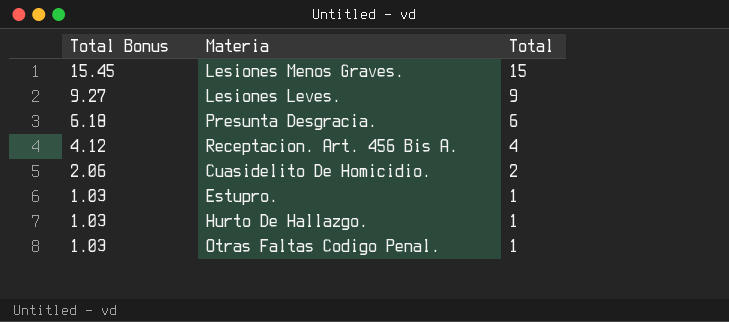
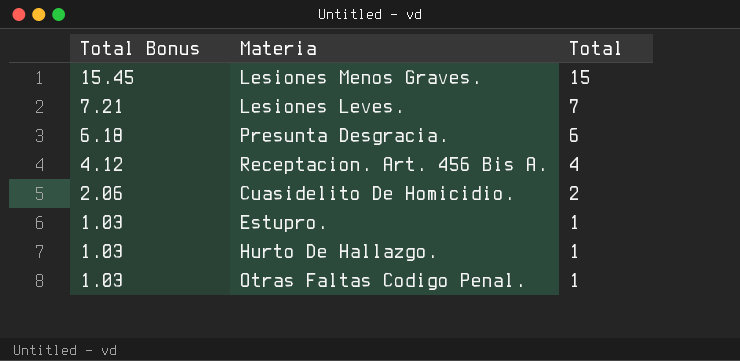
Lesiones Leves. | Total Bonus: 9.27 -> 7.21
Lesiones Leves. | Total: 9 -> 7

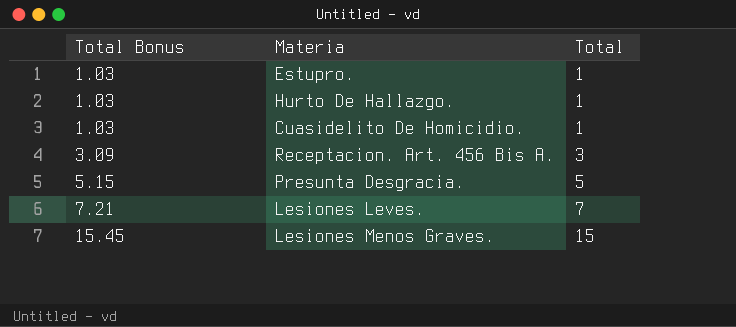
row order: Total Bonus descending -> Total Bonus ascending
row Otras Faltas Codigo Penal.: 1.03 | 1 -> none
Cuasidelito De Homicidio. | Total Bonus: 2.06 -> 1.03
Cuasidelito De Homicidio. | Total: 2 -> 1
Receptacion. Art. 456 Bis A. | Total Bonus: 4.12 -> 3.09
Receptacion. Art. 456 Bis A. | Total: 4 -> 3
Presunta Desgracia. | Total Bonus: 6.18 -> 5.15
Presunta Desgracia. | Total: 6 -> 5

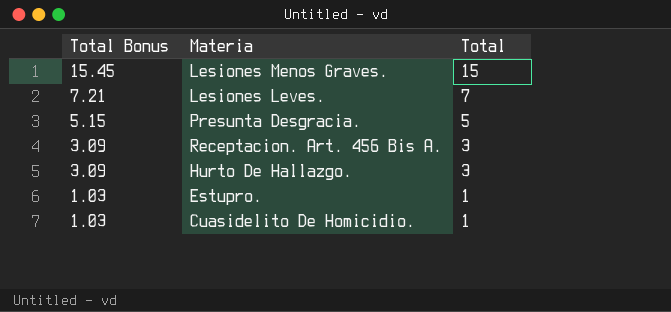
row order: Total Bonus ascending -> Total Bonus descending
Hurto De Hallazgo. | Total Bonus: 1.03 -> 3.09
Hurto De Hallazgo. | Total: 1 -> 3

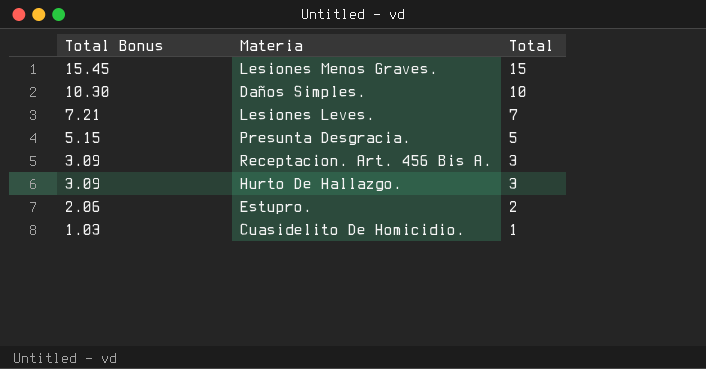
row Daños Simples.: none -> 10.30 | 10
Estupro. | Total Bonus: 1.03 -> 2.06
Estupro. | Total: 1 -> 2

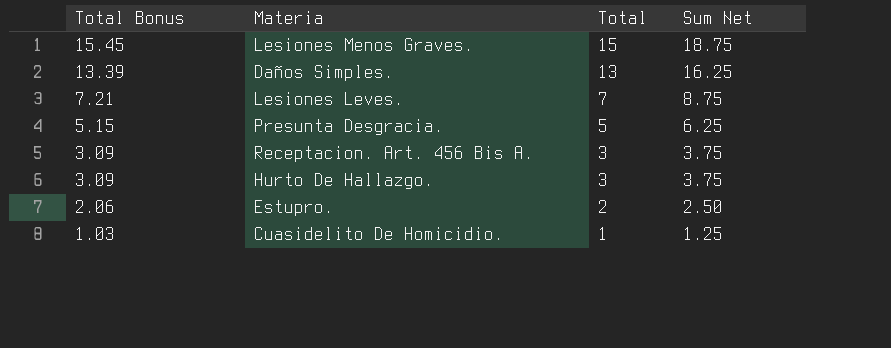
column Sum Net | formula: none -> [Total] * 1.25
Daños Simples. | Total Bonus: 10.30 -> 13.39
Daños Simples. | Total: 10 -> 13

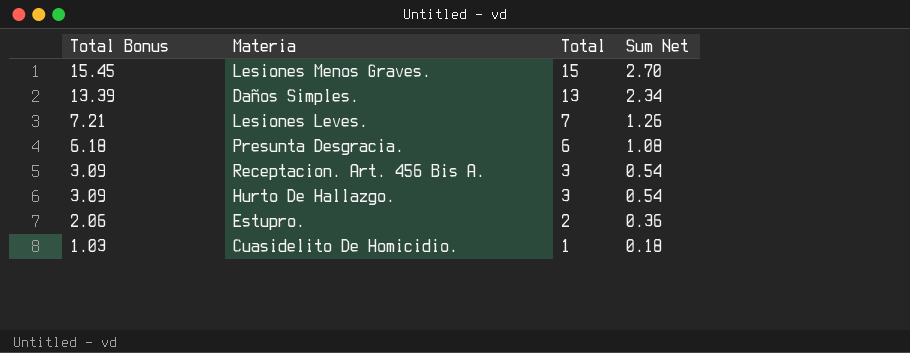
column Sum Net | formula: [Total] * 1.25 -> [Total] * 0.18
Presunta Desgracia. | Total Bonus: 5.15 -> 6.18
Presunta Desgracia. | Total: 5 -> 6

